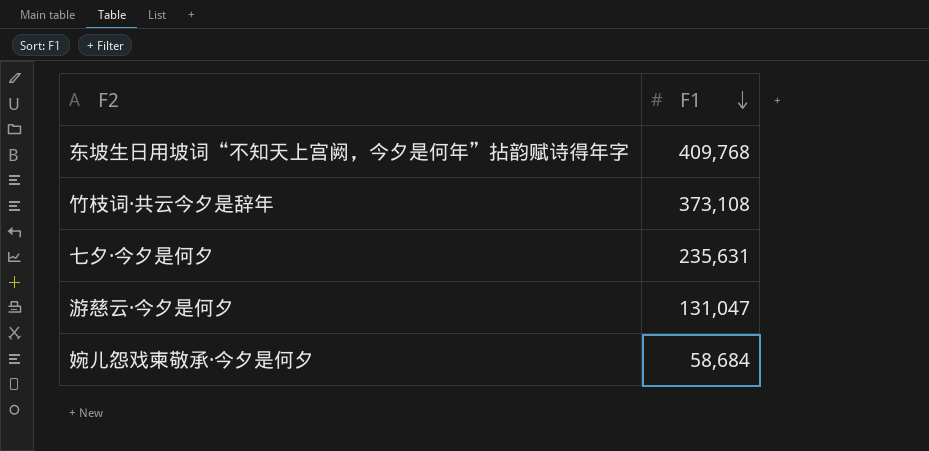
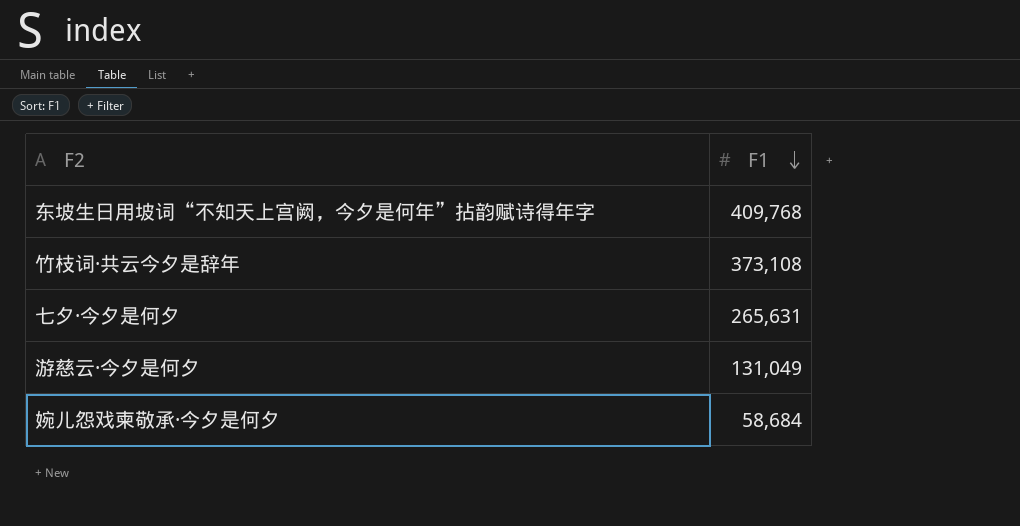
七夕·今夕是何夕 | F1: 235,631 -> 265,631
游慈云·今夕是何夕 | F1: 131,047 -> 131,049

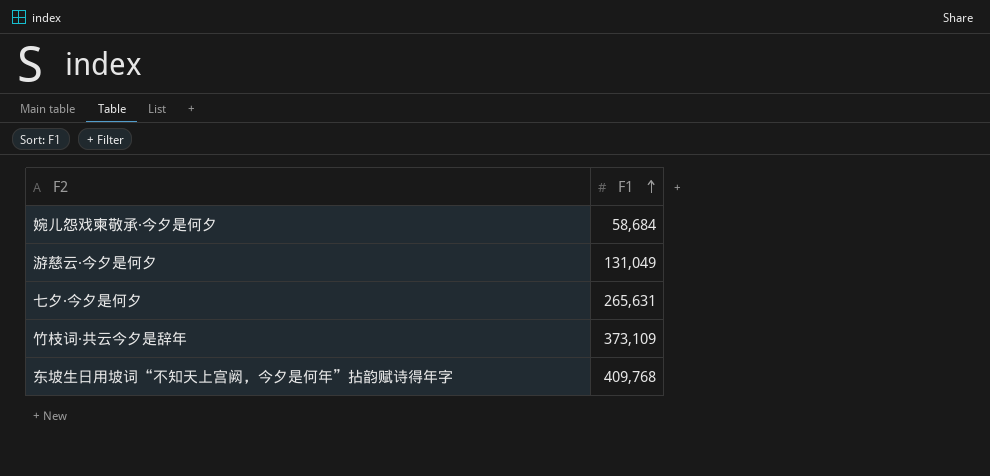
row order: F1 descending -> F1 ascending
竹枝词·共云今夕是辞年 | F1: 373,108 -> 373,109

